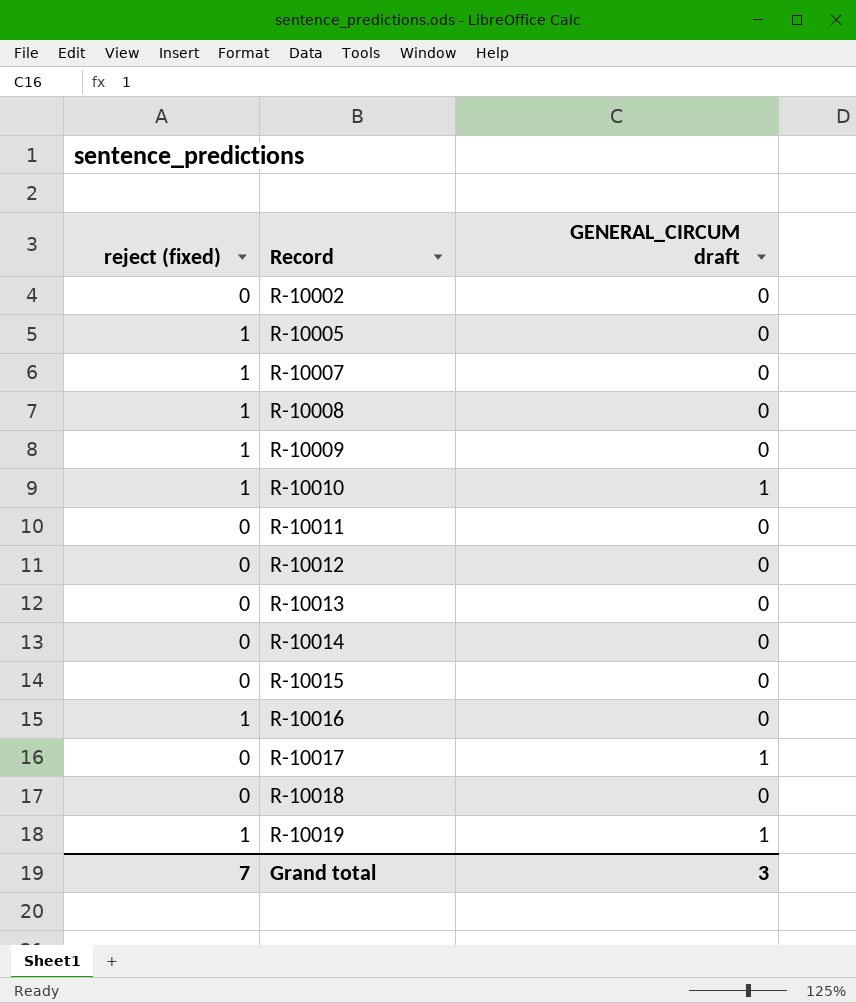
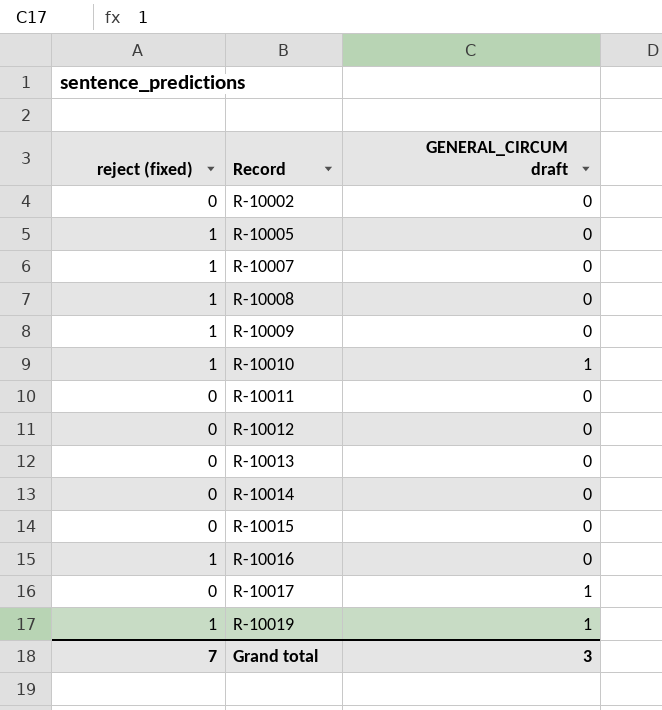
row R-10018: 0 | 0 -> none

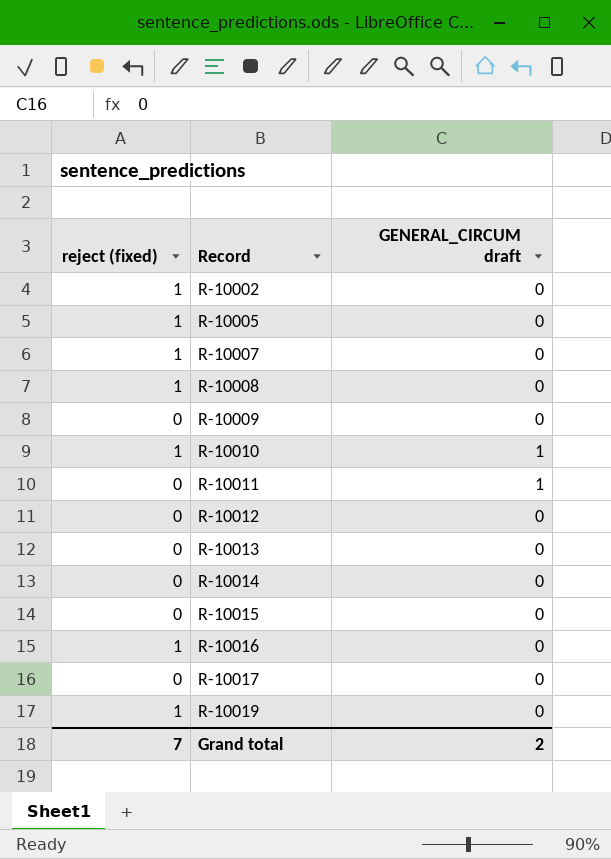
R-10002 | reject (fixed): 0 -> 1
R-10009 | reject (fixed): 1 -> 0
R-10011 | GENERAL_CIRCUM draft: 0 -> 1
R-10017 | GENERAL_CIRCUM draft: 1 -> 0
R-10019 | GENERAL_CIRCUM draft: 1 -> 0
Grand total | GENERAL_CIRCUM draft: 3 -> 2

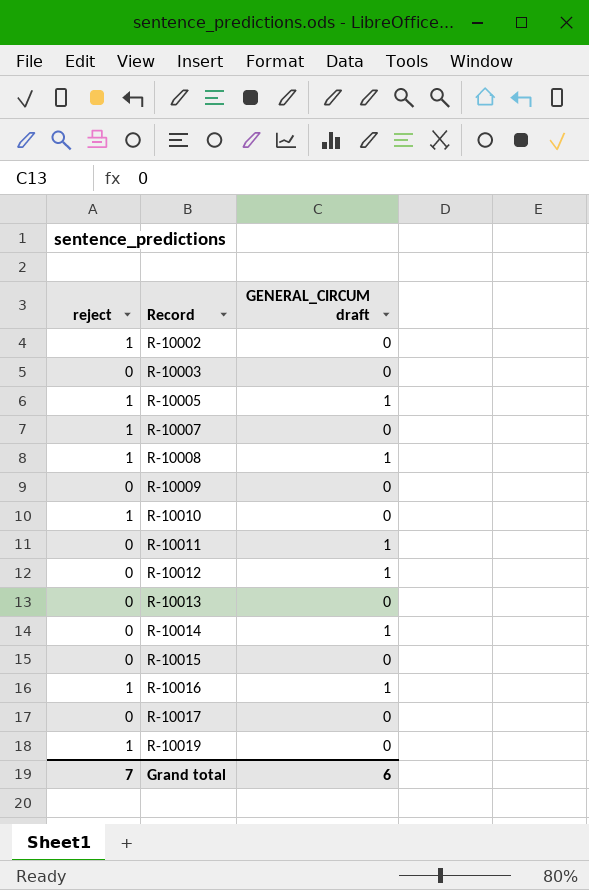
column name: reject (fixed) -> reject
row R-10003: none -> 0 | 0
R-10005 | GENERAL_CIRCUM draft: 0 -> 1
R-10008 | GENERAL_CIRCUM draft: 0 -> 1
R-10010 | GENERAL_CIRCUM draft: 1 -> 0
R-10012 | GENERAL_CIRCUM draft: 0 -> 1
R-10014 | GENERAL_CIRCUM draft: 0 -> 1
R-10016 | GENERAL_CIRCUM draft: 0 -> 1
Grand total | GENERAL_CIRCUM draft: 2 -> 6

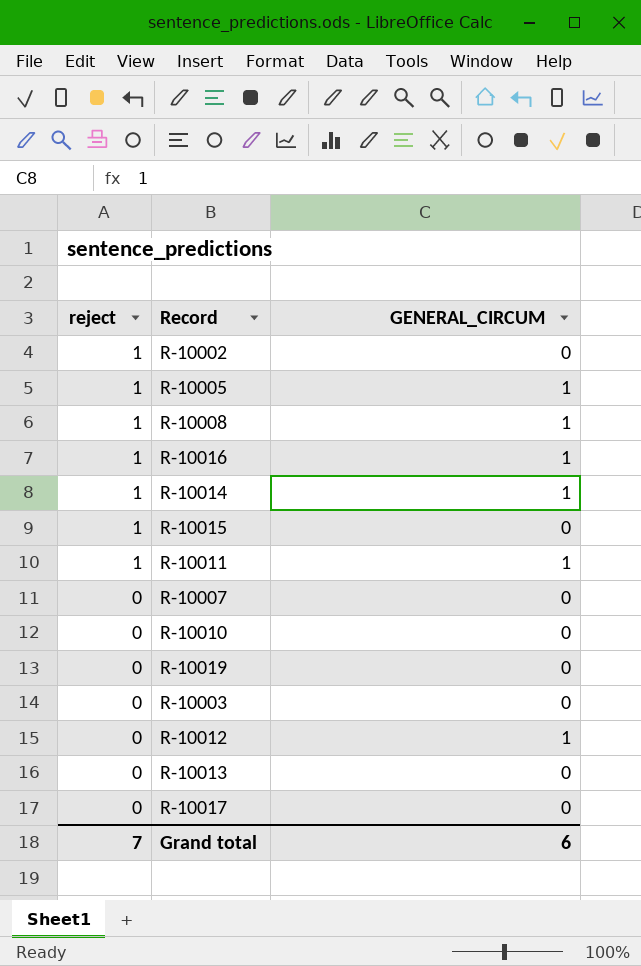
row order: Record ascending -> reject descending
column name: GENERAL_CIRCUM draft -> GENERAL_CIRCUM
row R-10009: 0 | 0 -> none
R-10014 | reject: 0 -> 1
R-10015 | reject: 0 -> 1
R-10011 | reject: 0 -> 1
R-10007 | reject: 1 -> 0
R-10010 | reject: 1 -> 0
R-10019 | reject: 1 -> 0

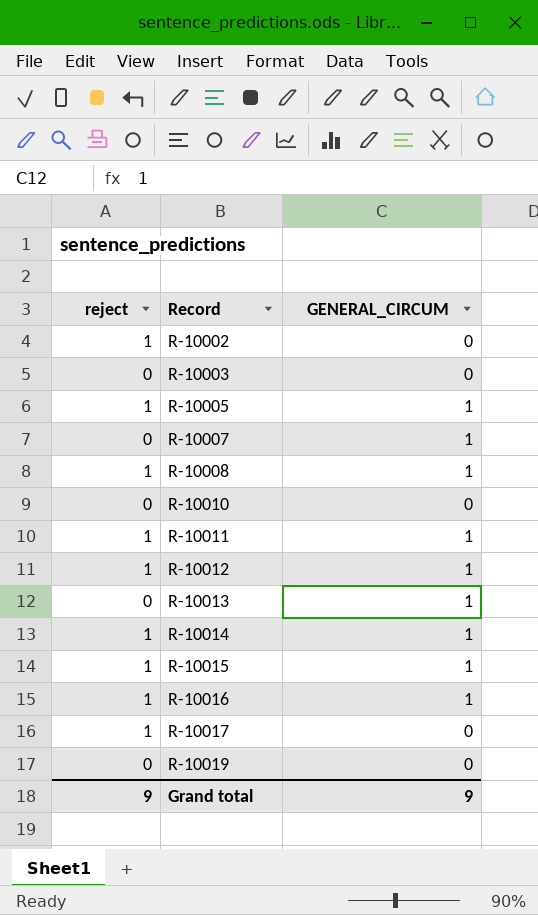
row order: reject descending -> Record ascending
R-10007 | GENERAL_CIRCUM: 0 -> 1
R-10012 | reject: 0 -> 1
R-10013 | GENERAL_CIRCUM: 0 -> 1
R-10015 | GENERAL_CIRCUM: 0 -> 1
R-10017 | reject: 0 -> 1
Grand total | reject: 7 -> 9
Grand total | GENERAL_CIRCUM: 6 -> 9

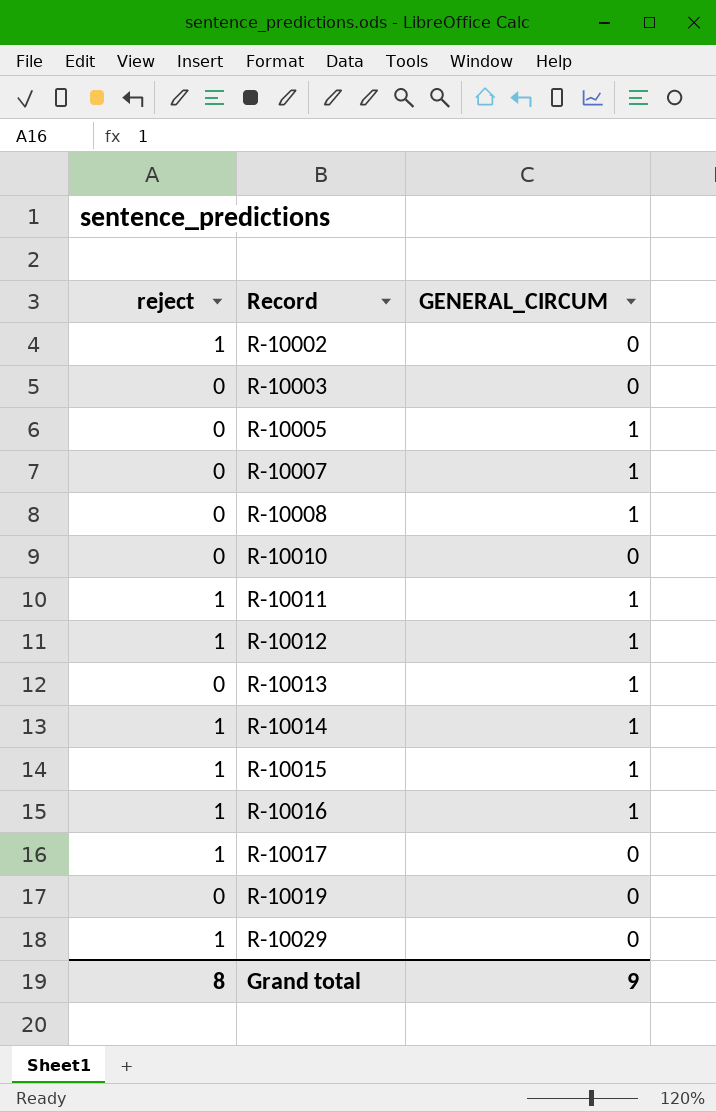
R-10005 | reject: 1 -> 0
R-10008 | reject: 1 -> 0
row R-10029: none -> 1 | 0
Grand total | reject: 9 -> 8

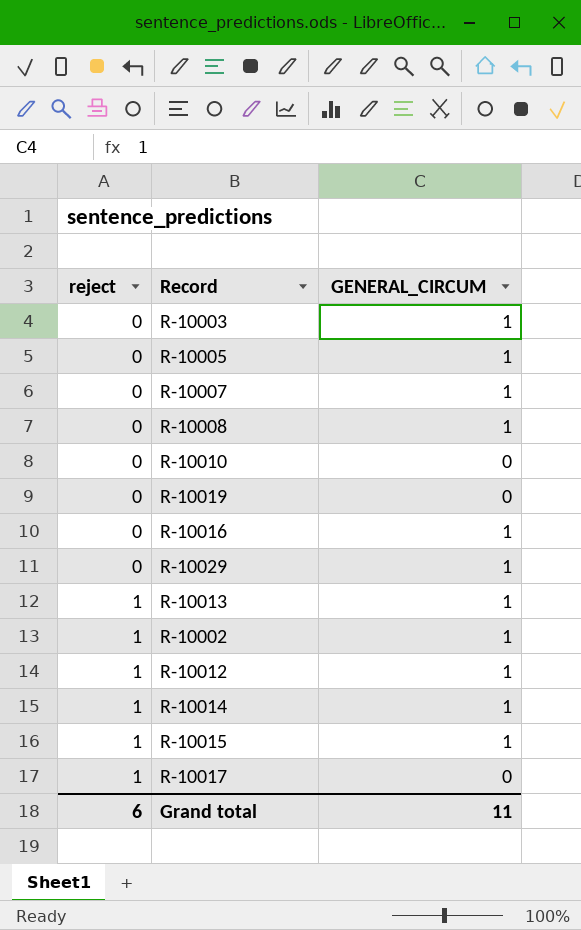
row order: Record ascending -> reject ascending
row R-10011: 1 | 1 -> none
R-10003 | GENERAL_CIRCUM: 0 -> 1
R-10016 | reject: 1 -> 0
R-10029 | reject: 1 -> 0
R-10029 | GENERAL_CIRCUM: 0 -> 1
R-10013 | reject: 0 -> 1
R-10002 | GENERAL_CIRCUM: 0 -> 1
Grand total | reject: 8 -> 6
Grand total | GENERAL_CIRCUM: 9 -> 11

